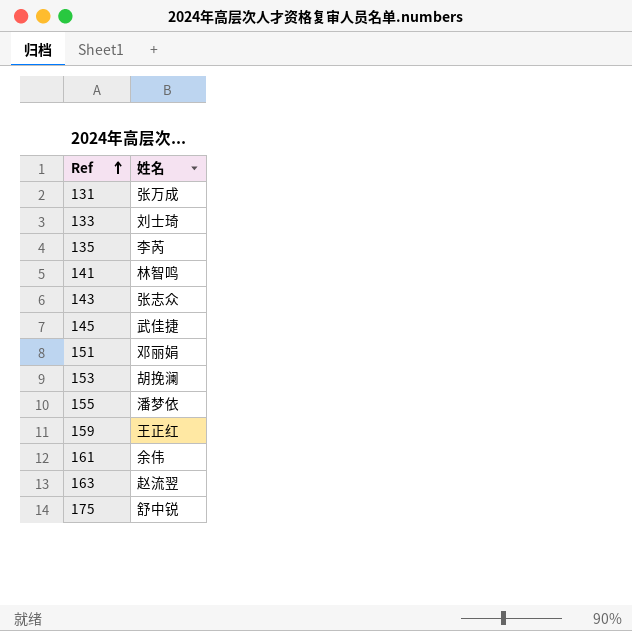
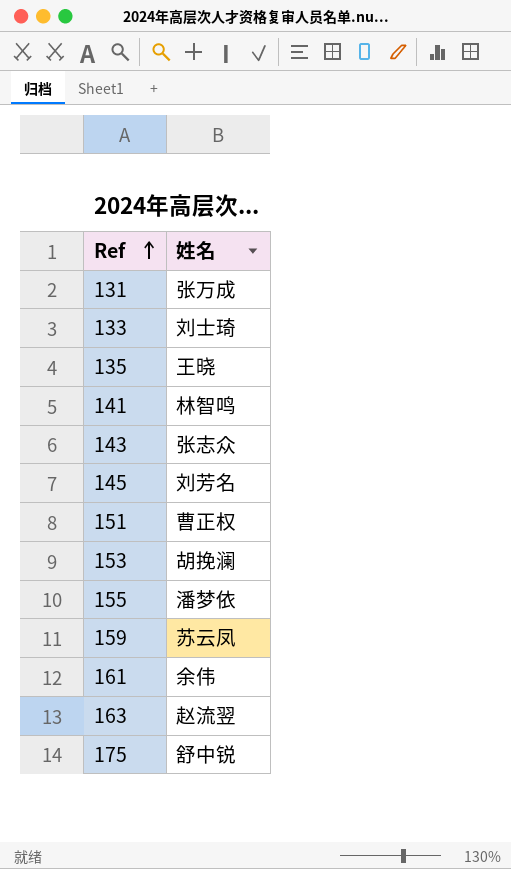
135 | 姓名: 李芮 -> 王晓
145 | 姓名: 武佳捷 -> 刘芳名
151 | 姓名: 邓丽娟 -> 曹正权
159 | 姓名: 王正红 -> 苏云凤

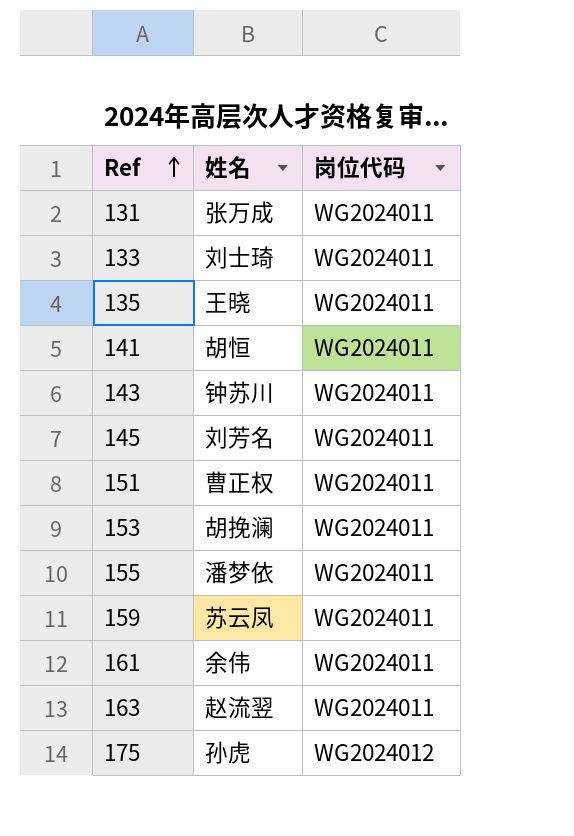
column 岗位代码 | position: none -> 3
141 | 姓名: 林智鸣 -> 胡恒
143 | 姓名: 张志众 -> 钟苏川
175 | 姓名: 舒中锐 -> 孙虎

